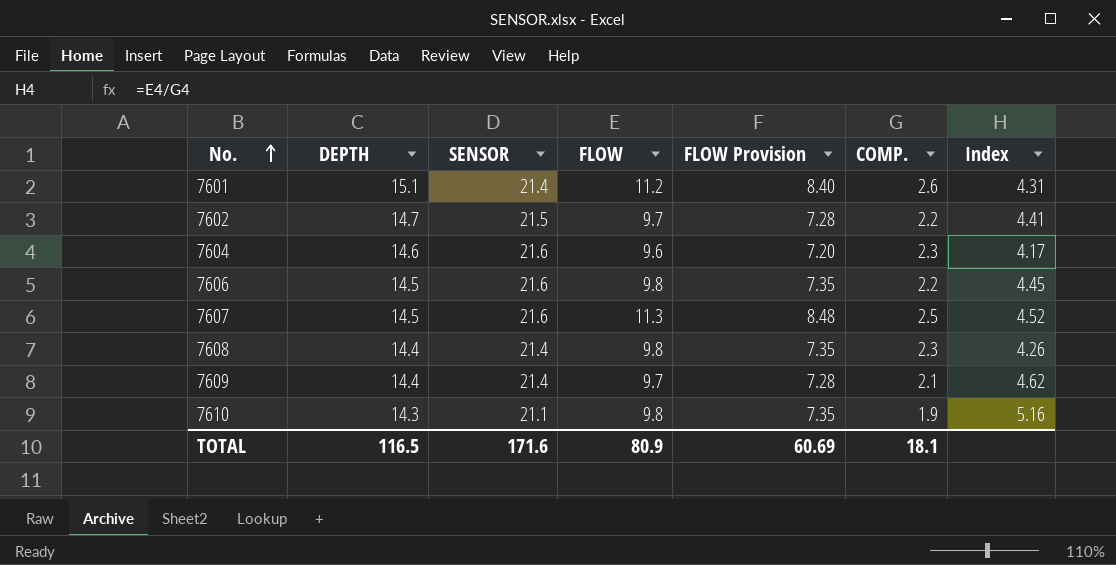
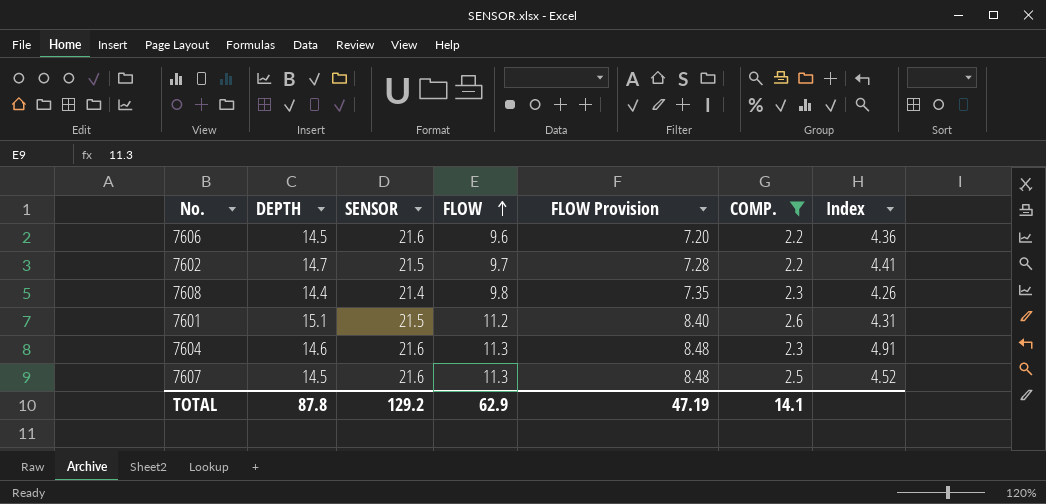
filter: none -> COMP. >= 2.2
row order: No. ascending -> FLOW ascending
7606 | FLOW: 9.8 -> 9.6
7606 | FLOW Provision: 7.35 -> 7.20
7606 | Index: 4.45 -> 4.36
7601 | SENSOR: 21.4 -> 21.5
7604 | FLOW: 9.6 -> 11.3
7604 | FLOW Provision: 7.20 -> 8.48
7604 | Index: 4.17 -> 4.91
TOTAL | DEPTH: 116.5 -> 87.8
TOTAL | SENSOR: 171.6 -> 129.2
TOTAL | FLOW: 80.9 -> 62.9
TOTAL | FLOW Provision: 60.69 -> 47.19
TOTAL | COMP.: 18.1 -> 14.1

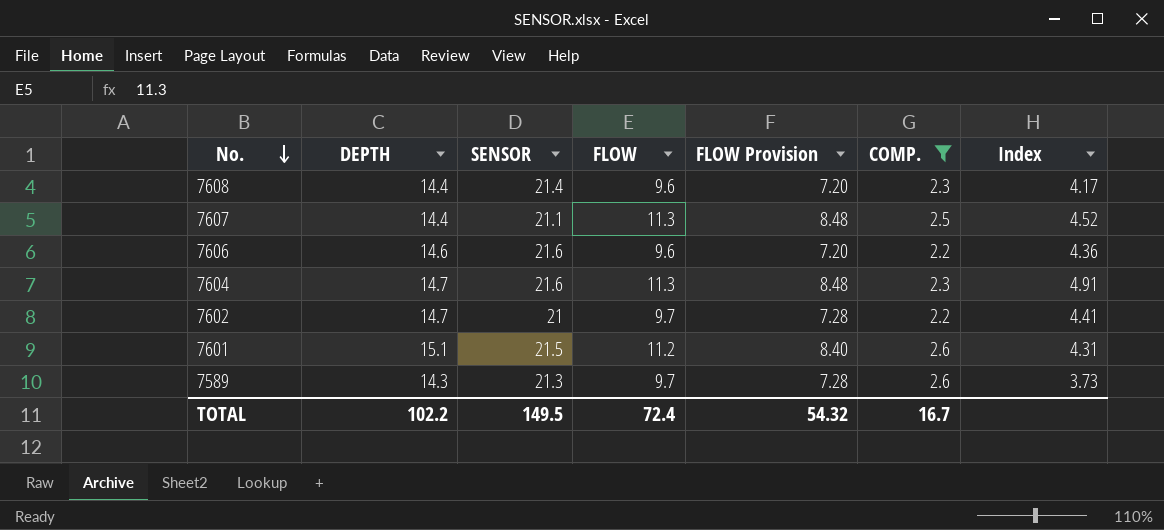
row order: FLOW ascending -> No. descending
7608 | FLOW: 9.8 -> 9.6
7608 | FLOW Provision: 7.35 -> 7.20
7608 | Index: 4.26 -> 4.17
7607 | DEPTH: 14.5 -> 14.4
7607 | SENSOR: 21.6 -> 21.1
7606 | DEPTH: 14.5 -> 14.6
7604 | DEPTH: 14.6 -> 14.7
7602 | SENSOR: 21.5 -> 21
row 7589: none -> 14.3 | 21.3 | 9.7 | 7.28 | 2.6 | 3.73
TOTAL | DEPTH: 87.8 -> 102.2
TOTAL | SENSOR: 129.2 -> 149.5
TOTAL | FLOW: 62.9 -> 72.4
TOTAL | FLOW Provision: 47.19 -> 54.32
TOTAL | COMP.: 14.1 -> 16.7

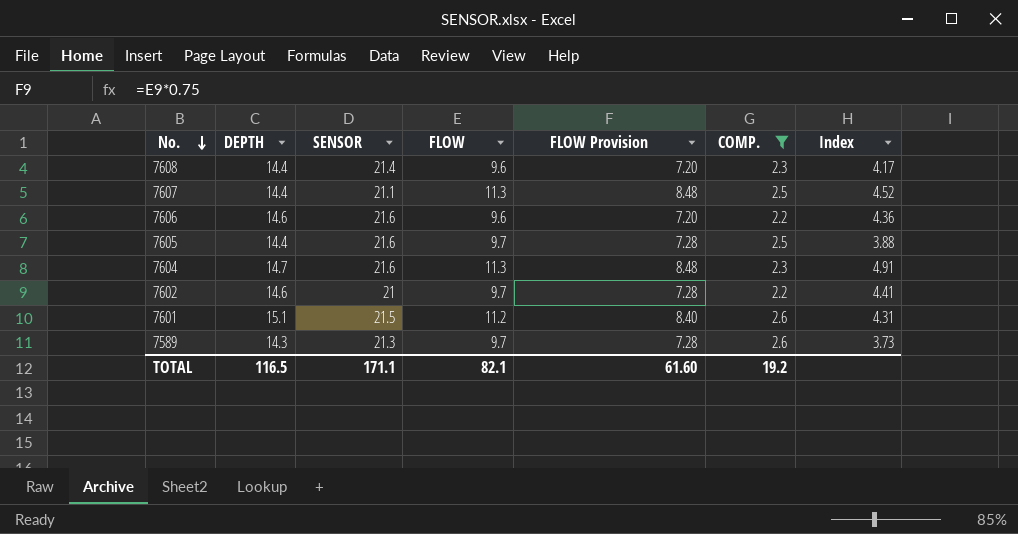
row 7605: none -> 14.4 | 21.6 | 9.7 | 7.28 | 2.5 | 3.88
7602 | DEPTH: 14.7 -> 14.6
TOTAL | DEPTH: 102.2 -> 116.5
TOTAL | SENSOR: 149.5 -> 171.1
TOTAL | FLOW: 72.4 -> 82.1
TOTAL | FLOW Provision: 54.32 -> 61.60
TOTAL | COMP.: 16.7 -> 19.2

